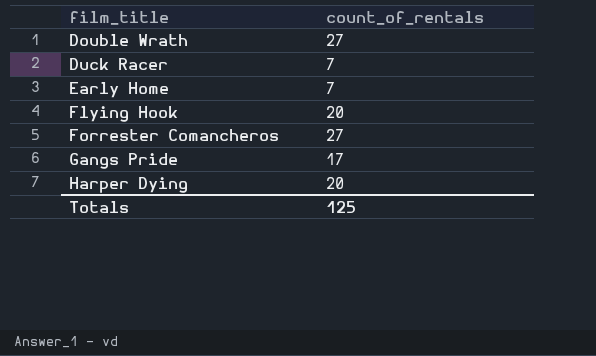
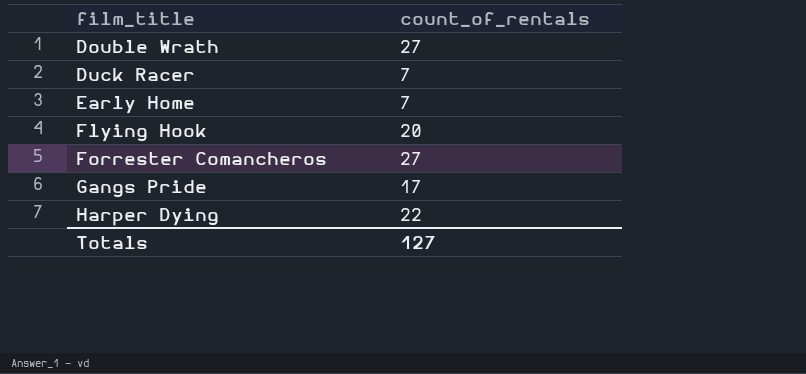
Harper Dying | count_of_rentals: 20 -> 22
Totals | count_of_rentals: 125 -> 127

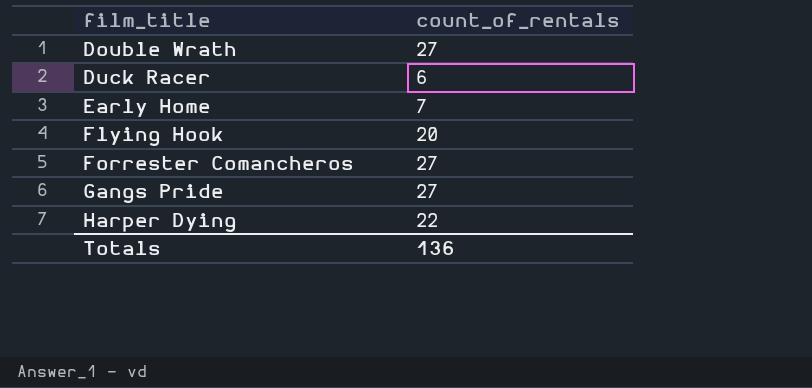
Duck Racer | count_of_rentals: 7 -> 6
Gangs Pride | count_of_rentals: 17 -> 27
Totals | count_of_rentals: 127 -> 136

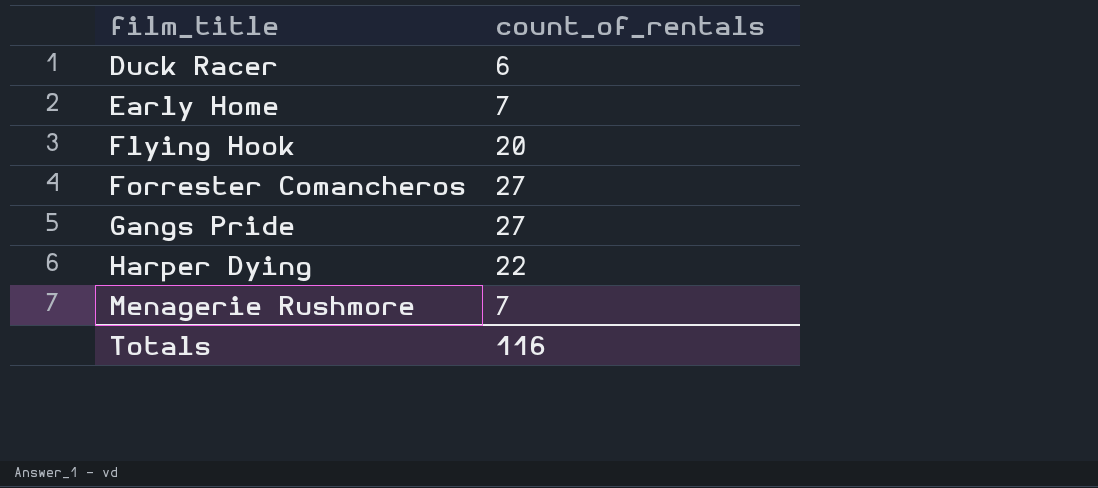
row Double Wrath: 27 -> none
row Menagerie Rushmore: none -> 7
Totals | count_of_rentals: 136 -> 116

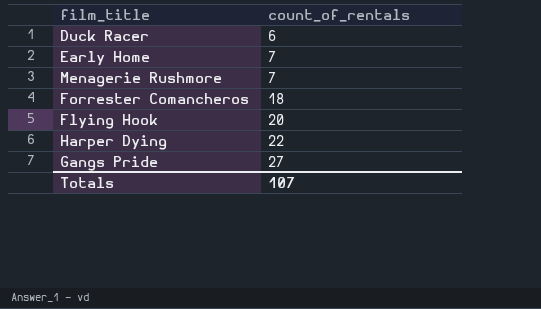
row order: film_title ascending -> count_of_rentals ascending
Forrester Comancheros | count_of_rentals: 27 -> 18
Totals | count_of_rentals: 116 -> 107

